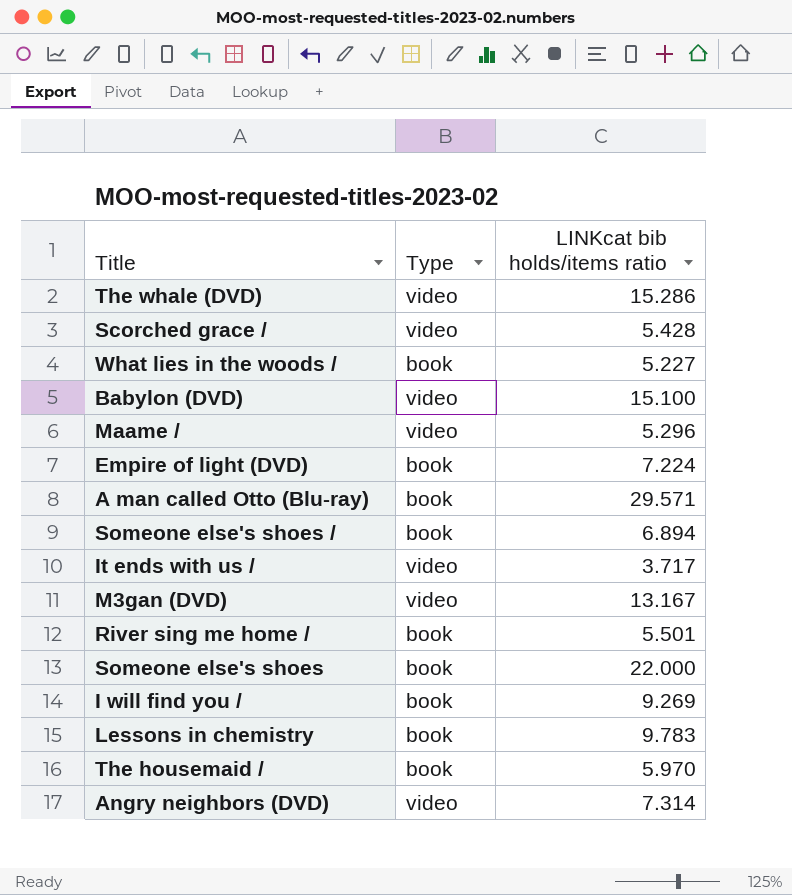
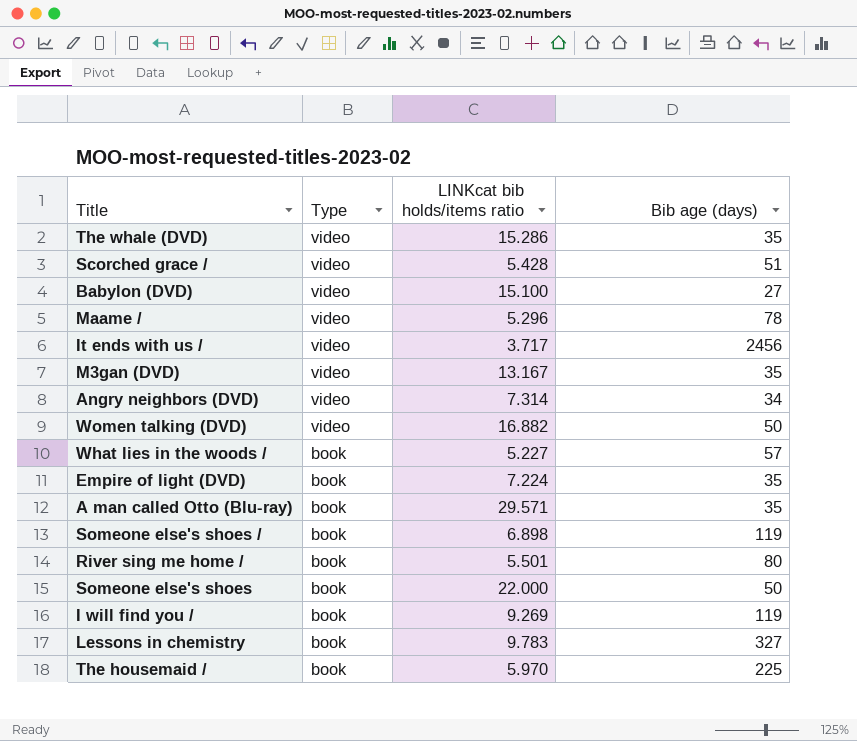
row order: none -> Type descending
column Bib age (days) | position: none -> 4
row Women talking (DVD): none -> video | 16.882 | 50
Someone else's shoes / | LINKcat bib holds/items ratio: 6.894 -> 6.898

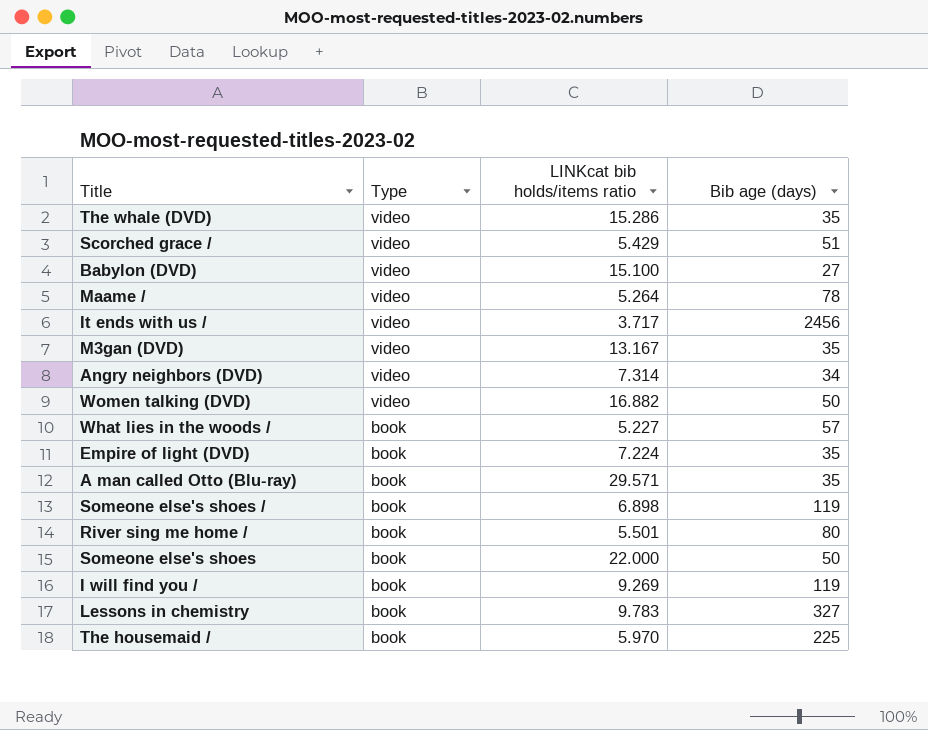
Scorched grace / | LINKcat bib holds/items ratio: 5.428 -> 5.429
Maame / | LINKcat bib holds/items ratio: 5.296 -> 5.264

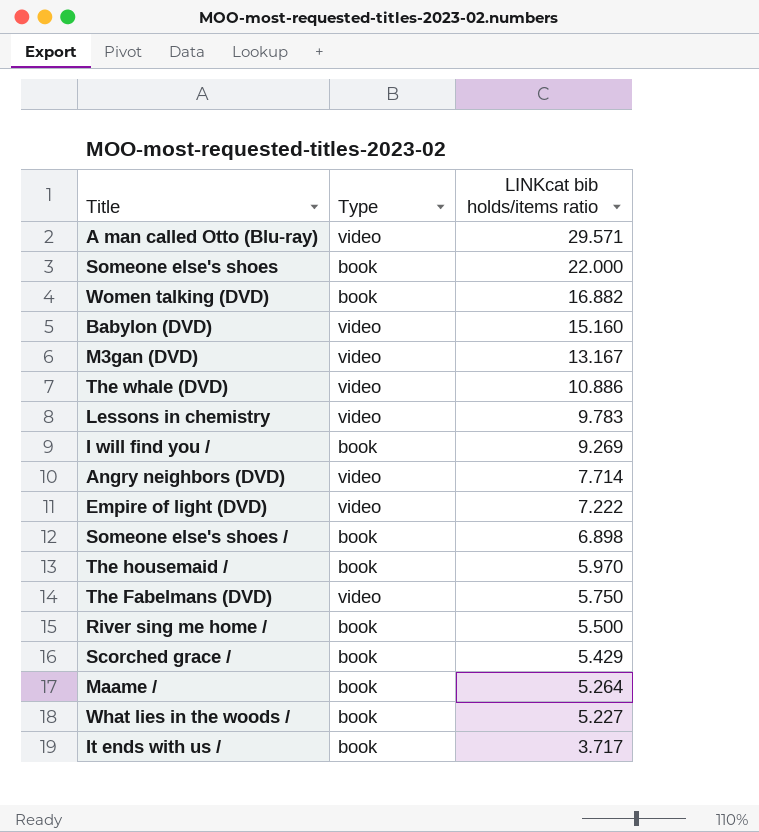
row order: Type descending -> LINKcat bib holds/items ratio descending
column Bib age (days) | position: 4 -> none
A man called Otto (Blu-ray) | Type: book -> video
Women talking (DVD) | Type: video -> book
Babylon (DVD) | LINKcat bib holds/items ratio: 15.100 -> 15.160
The whale (DVD) | LINKcat bib holds/items ratio: 15.286 -> 10.886
Lessons in chemistry | Type: book -> video
Angry neighbors (DVD) | LINKcat bib holds/items ratio: 7.314 -> 7.714
Empire of light (DVD) | Type: book -> video
Empire of light (DVD) | LINKcat bib holds/items ratio: 7.224 -> 7.222
row The Fabelmans (DVD): none -> video | 5.750
River sing me home / | LINKcat bib holds/items ratio: 5.501 -> 5.500
Scorched grace / | Type: video -> book
Maame / | Type: video -> book
It ends with us / | Type: video -> book

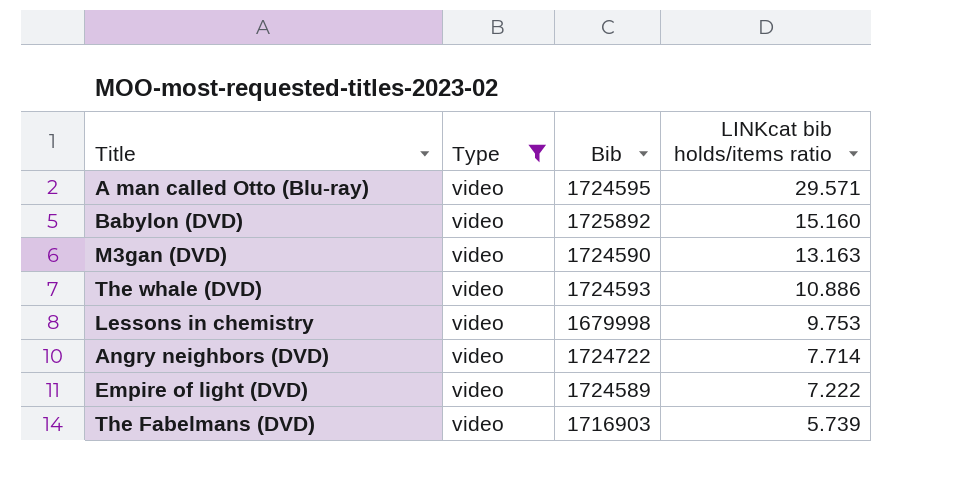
filter: none -> Type = video
column Bib | position: none -> 3
M3gan (DVD) | LINKcat bib holds/items ratio: 13.167 -> 13.163
Lessons in chemistry | LINKcat bib holds/items ratio: 9.783 -> 9.753
The Fabelmans (DVD) | LINKcat bib holds/items ratio: 5.750 -> 5.739

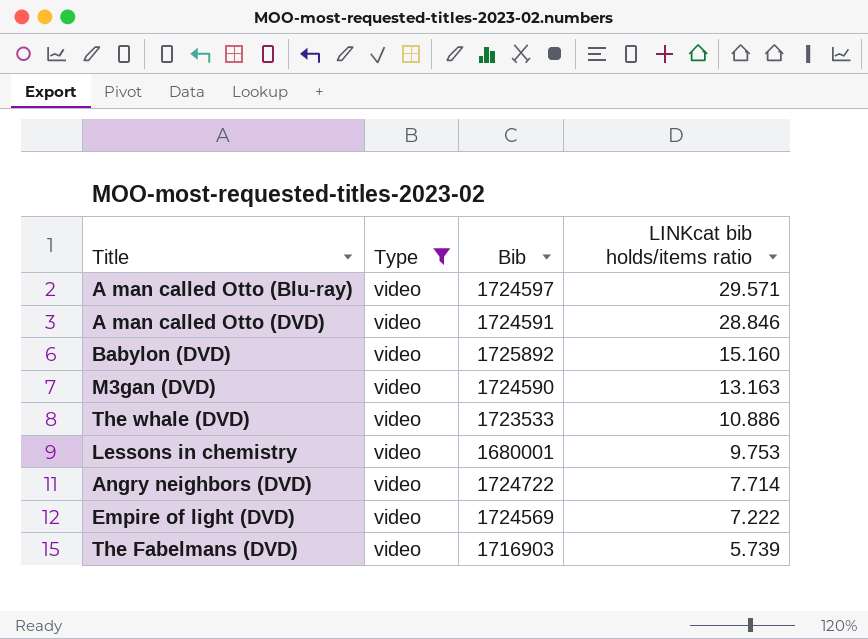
A man called Otto (Blu-ray) | Bib: 1724595 -> 1724597
row A man called Otto (DVD): none -> video | 1724591 | 28.846
The whale (DVD) | Bib: 1724593 -> 1723533
Lessons in chemistry | Bib: 1679998 -> 1680001
Empire of light (DVD) | Bib: 1724589 -> 1724569

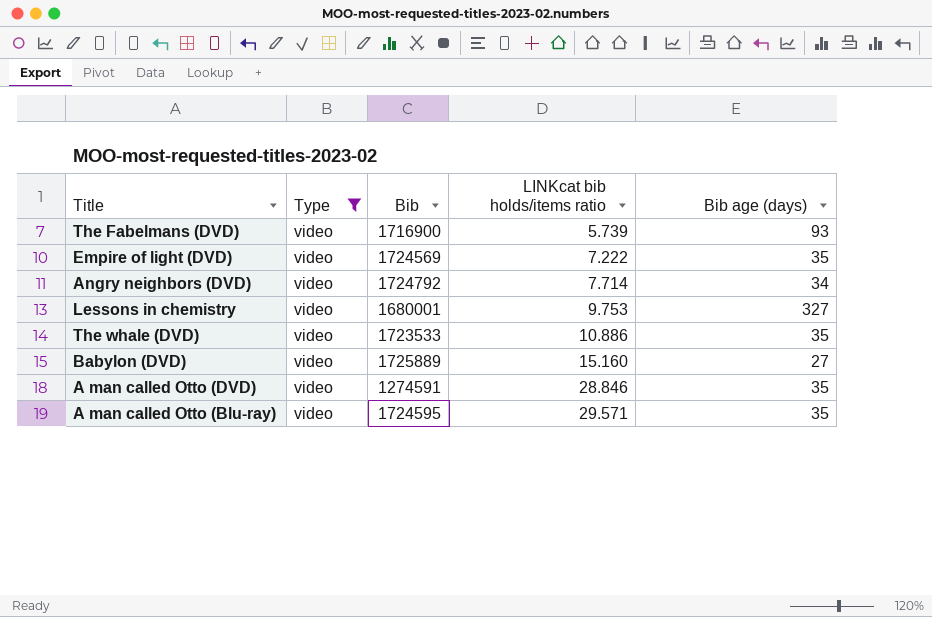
row order: LINKcat bib holds/items ratio descending -> LINKcat bib holds/items ratio ascending
column Bib age (days) | position: none -> 5
row M3gan (DVD): video | 1724590 | 13.163 -> none
The Fabelmans (DVD) | Bib: 1716903 -> 1716900
Angry neighbors (DVD) | Bib: 1724722 -> 1724792
Babylon (DVD) | Bib: 1725892 -> 1725889
A man called Otto (DVD) | Bib: 1724591 -> 1274591
A man called Otto (Blu-ray) | Bib: 1724597 -> 1724595

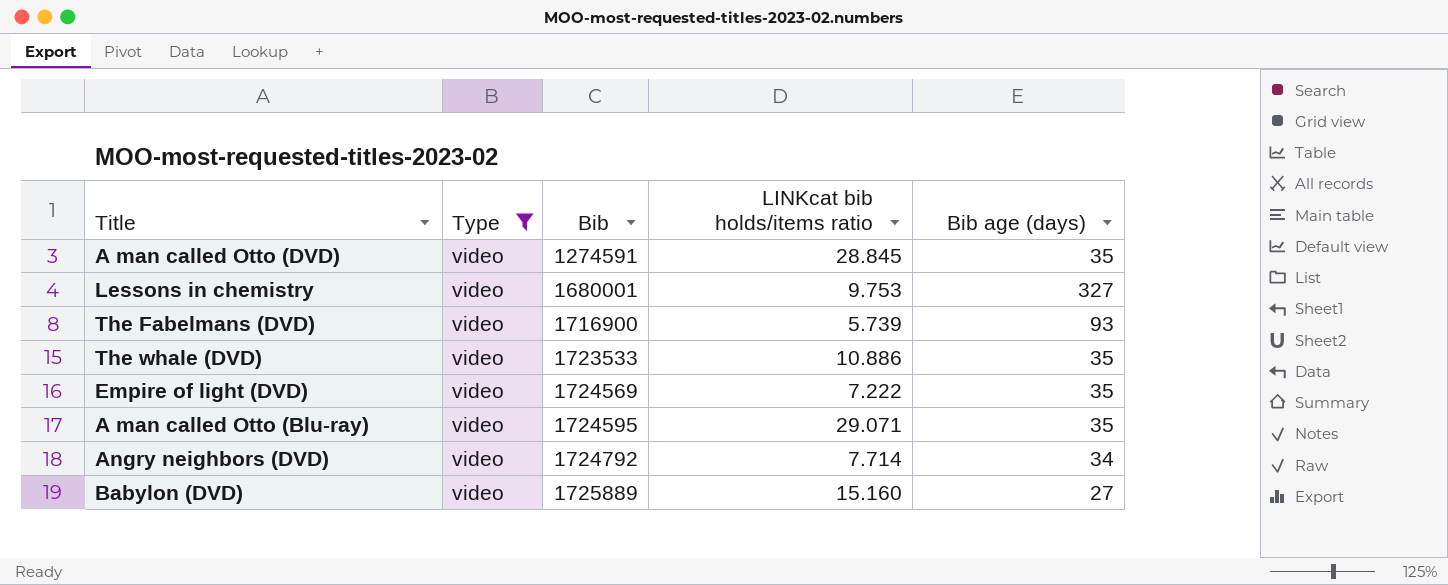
row order: LINKcat bib holds/items ratio ascending -> Bib ascending
A man called Otto (DVD) | LINKcat bib holds/items ratio: 28.846 -> 28.845
A man called Otto (Blu-ray) | LINKcat bib holds/items ratio: 29.571 -> 29.071

